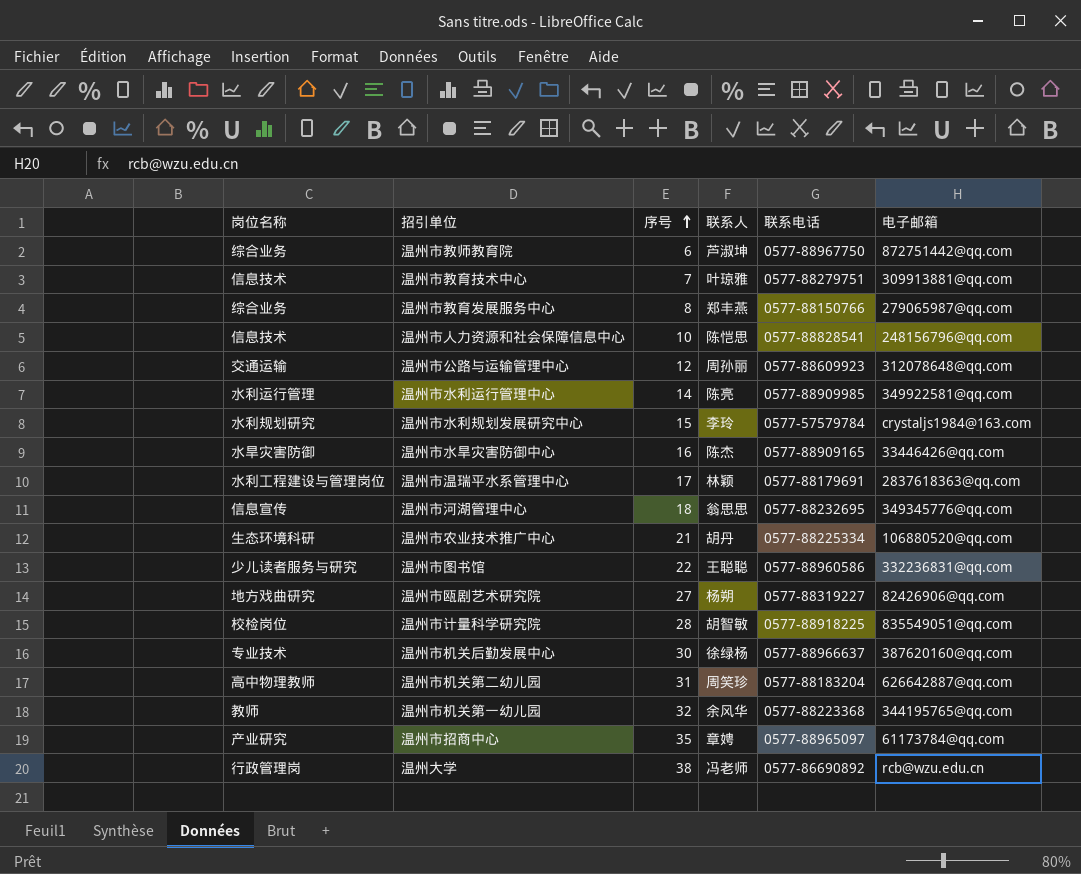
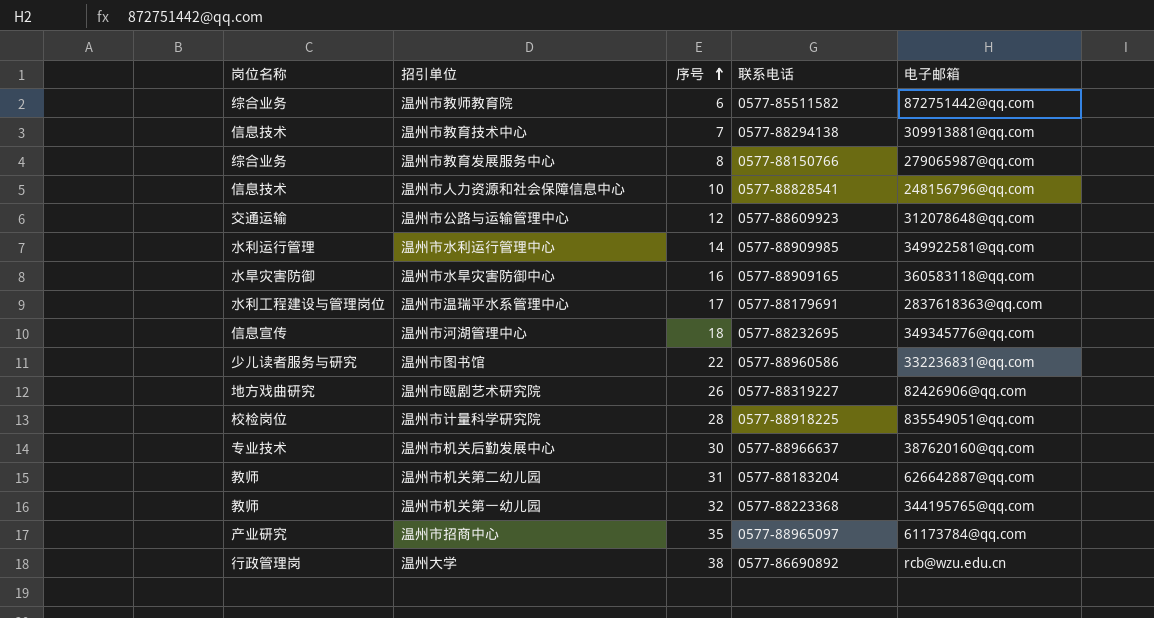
column 联系人 | position: 4 -> none
row 温州市水利规划发展研究中心: 水利规划研究 | 15 | 李玲 | 0577-57579784 | crystaljs1984@163.com -> none
row 温州市农业技术推广中心: 生态环境科研 | 21 | 胡丹 | 0577-88225334 | 106880520@qq.com -> none
温州市教师教育院 | 联系电话: 0577-88967750 -> 0577-85511582
温州市教育技术中心 | 联系电话: 0577-88279751 -> 0577-88294138
温州市水旱灾害防御中心 | 电子邮箱: 33446426@qq.com -> 360583118@qq.com
温州市瓯剧艺术研究院 | 序号: 27 -> 26
温州市机关第二幼儿园 | 岗位名称: 高中物理教师 -> 教师

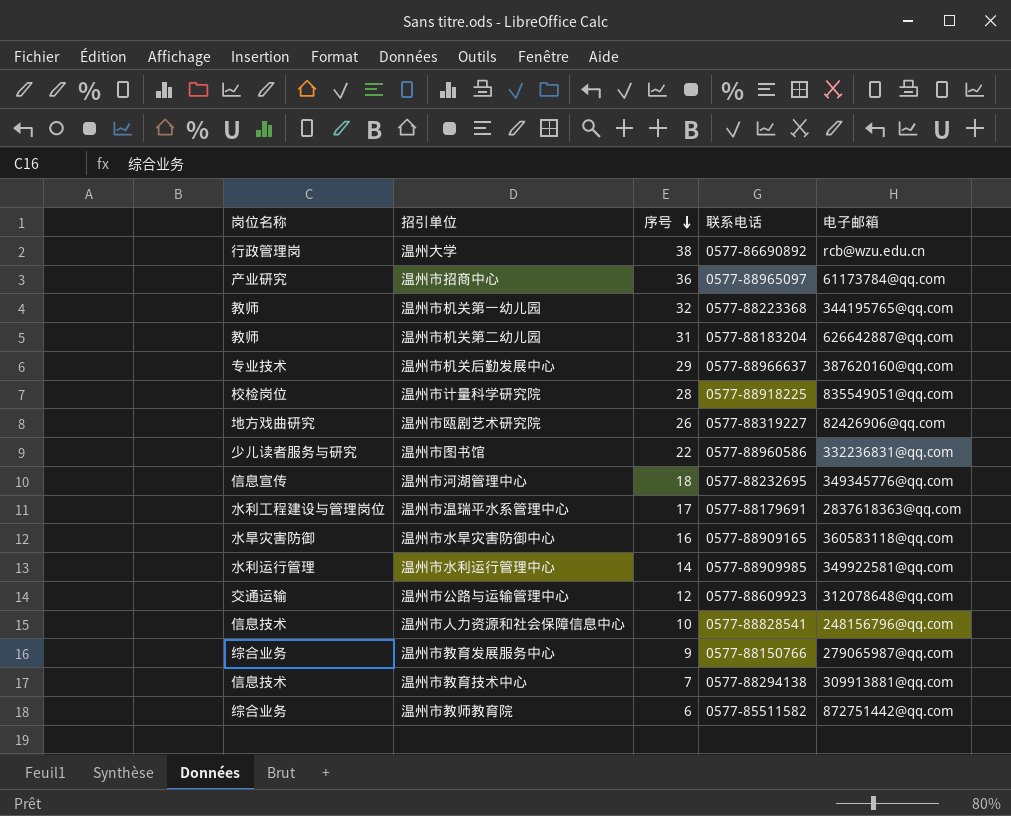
row order: 序号 ascending -> 序号 descending
温州市招商中心 | 序号: 35 -> 36
温州市机关后勤发展中心 | 序号: 30 -> 29
温州市教育发展服务中心 | 序号: 8 -> 9

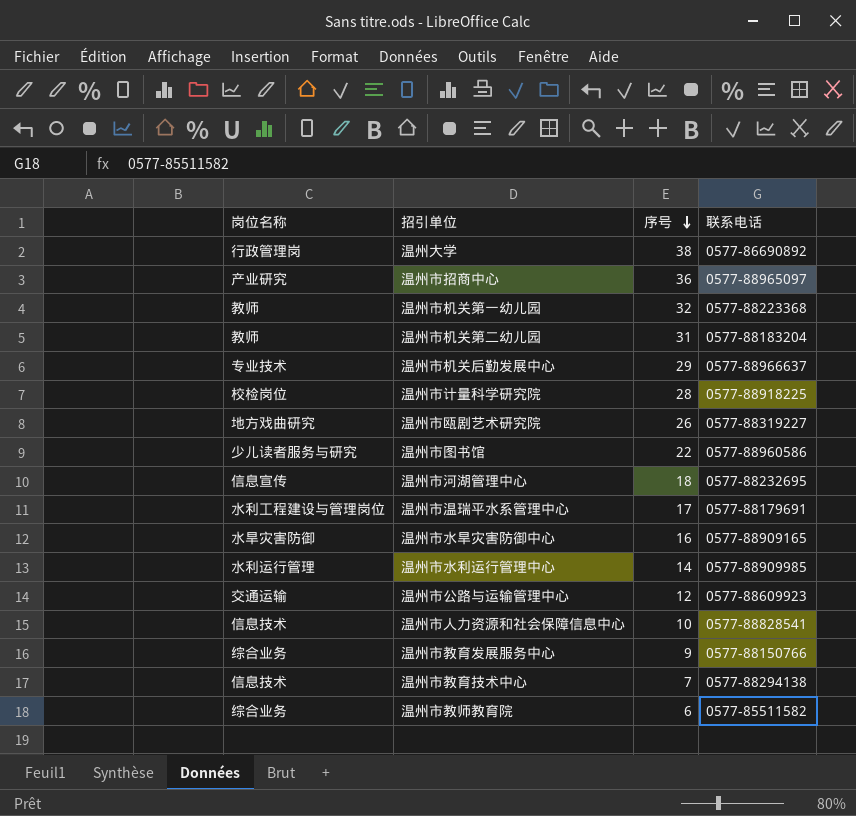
column 电子邮箱 | position: 5 -> none

